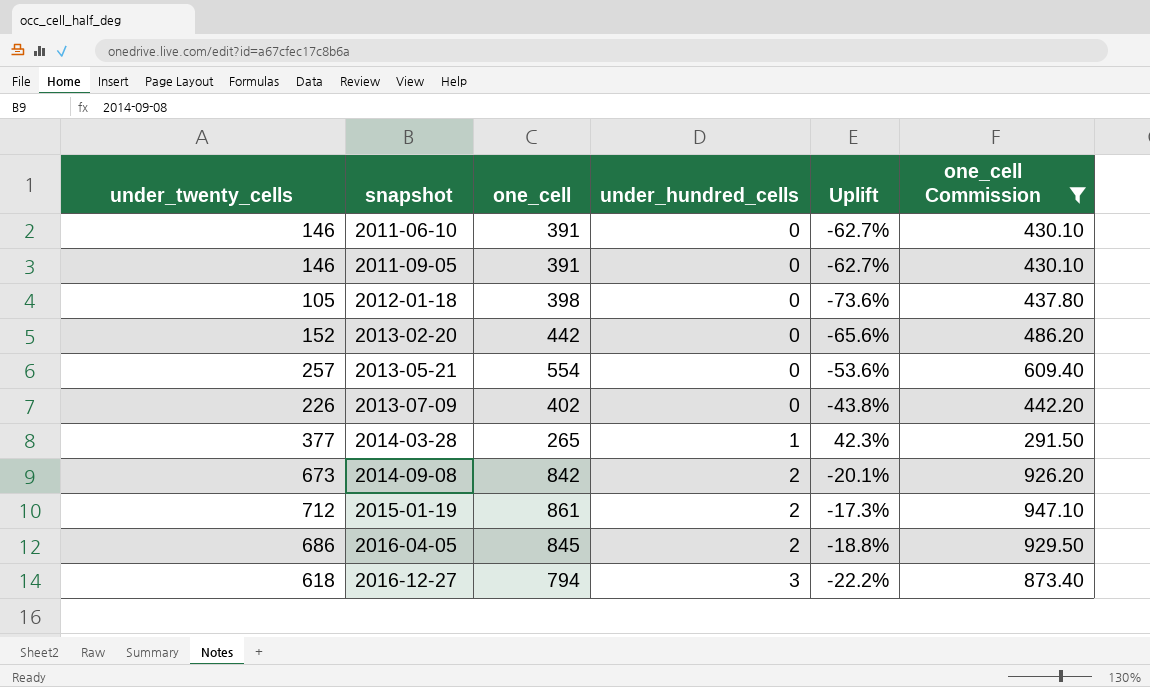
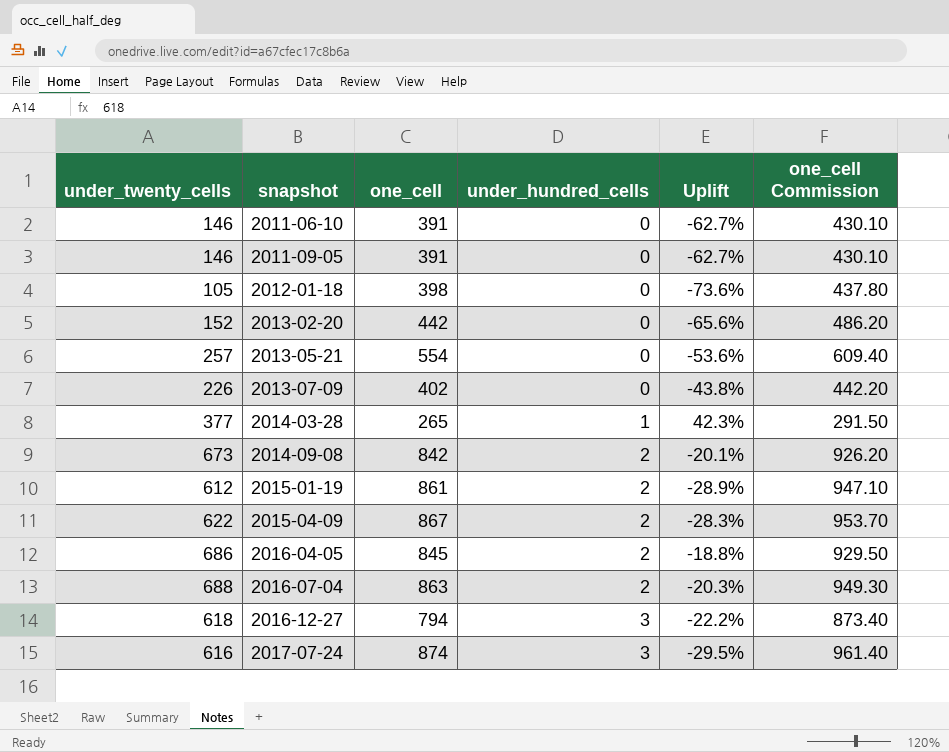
filter: one_cell Commission <= 947.10 -> none
2015-01-19 | under_twenty_cells: 712 -> 612
2015-01-19 | Uplift: -17.3% -> -28.9%

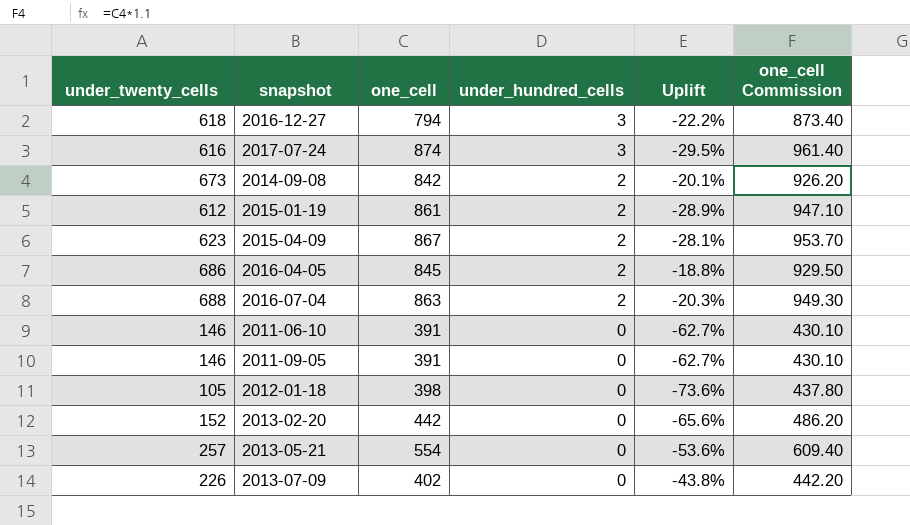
row order: snapshot ascending -> under_hundred_cells descending
row 2014-03-28: 377 | 265 | 1 | 42.3% | 291.50 -> none
2015-04-09 | under_twenty_cells: 622 -> 623
2015-04-09 | Uplift: -28.3% -> -28.1%

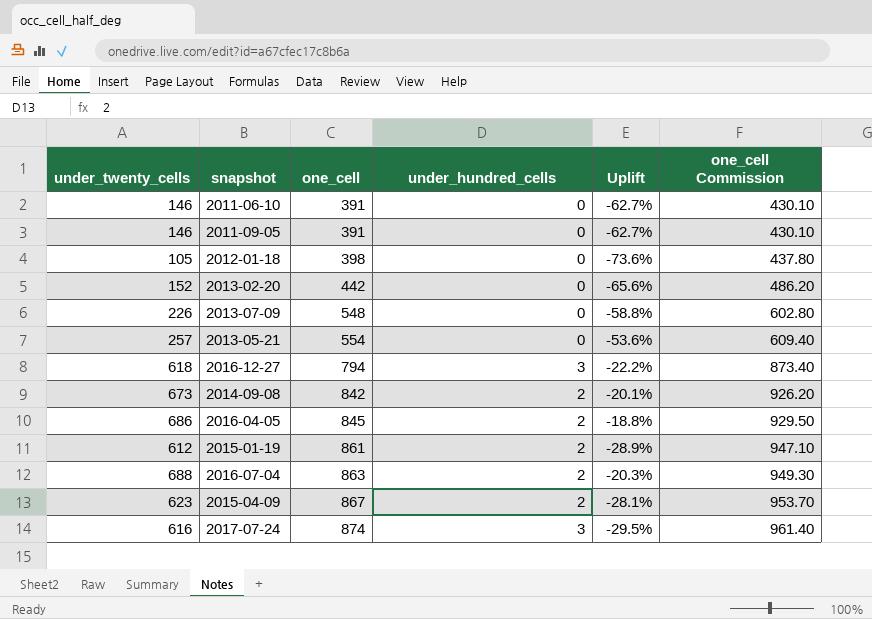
row order: under_hundred_cells descending -> one_cell ascending
2013-07-09 | one_cell: 402 -> 548
2013-07-09 | Uplift: -43.8% -> -58.8%
2013-07-09 | one_cell Commission: 442.20 -> 602.80

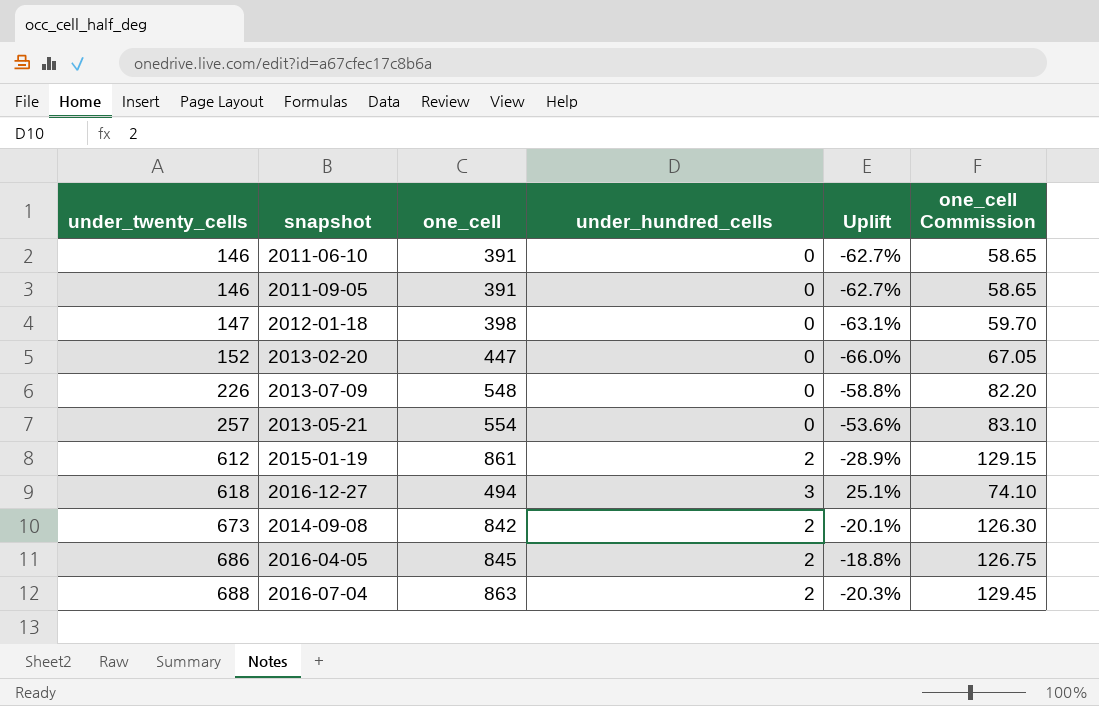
row order: one_cell ascending -> under_twenty_cells ascending
column one_cell Commission | formula: [one_cell] * 1.1 -> [one_cell] * 0.15
row 2015-04-09: 623 | 867 | 2 | -28.1% | 953.70 -> none
row 2017-07-24: 616 | 874 | 3 | -29.5% | 961.40 -> none
2012-01-18 | under_twenty_cells: 105 -> 147
2012-01-18 | Uplift: -73.6% -> -63.1%
2013-02-20 | one_cell: 442 -> 447
2013-02-20 | Uplift: -65.6% -> -66.0%
2016-12-27 | one_cell: 794 -> 494
2016-12-27 | Uplift: -22.2% -> 25.1%

